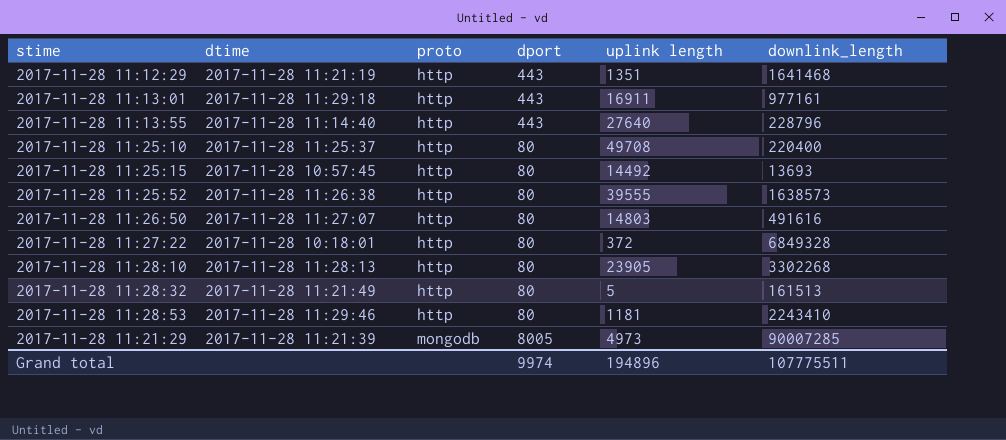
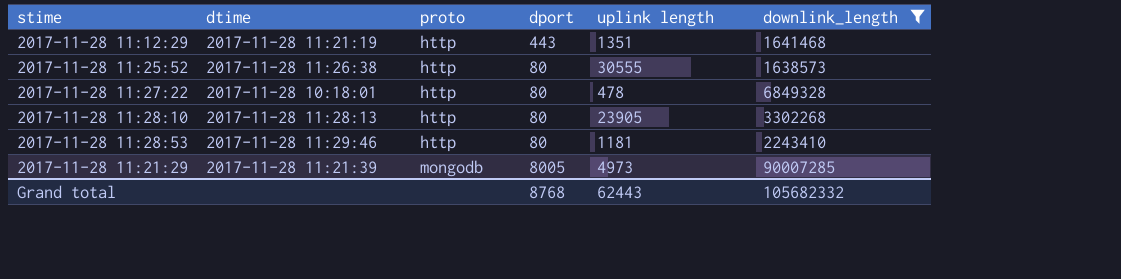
filter: none -> downlink_length >= 1638573
2017-11-28 11:25:52 | uplink length: 39555 -> 30555
2017-11-28 11:27:22 | uplink length: 372 -> 478
Grand total | dport: 9974 -> 8768
Grand total | uplink length: 194896 -> 62443
Grand total | downlink_length: 107775511 -> 105682332

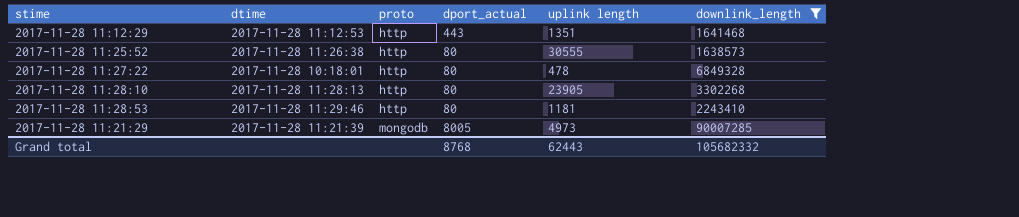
column name: dport -> dport_actual
2017-11-28 11:12:29 | dtime: 2017-11-28 11:21:19 -> 2017-11-28 11:12:53

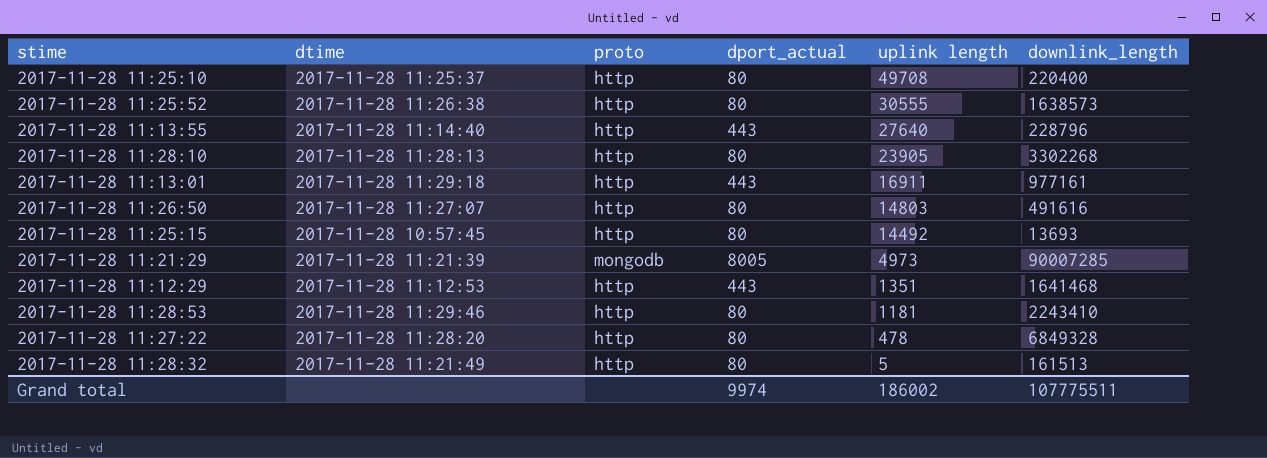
filter: downlink_length >= 1638573 -> none
row order: proto ascending -> uplink length descending
2017-11-28 11:27:22 | dtime: 2017-11-28 10:18:01 -> 2017-11-28 11:28:20
Grand total | dport_actual: 8768 -> 9974
Grand total | uplink length: 62443 -> 186002
Grand total | downlink_length: 105682332 -> 107775511

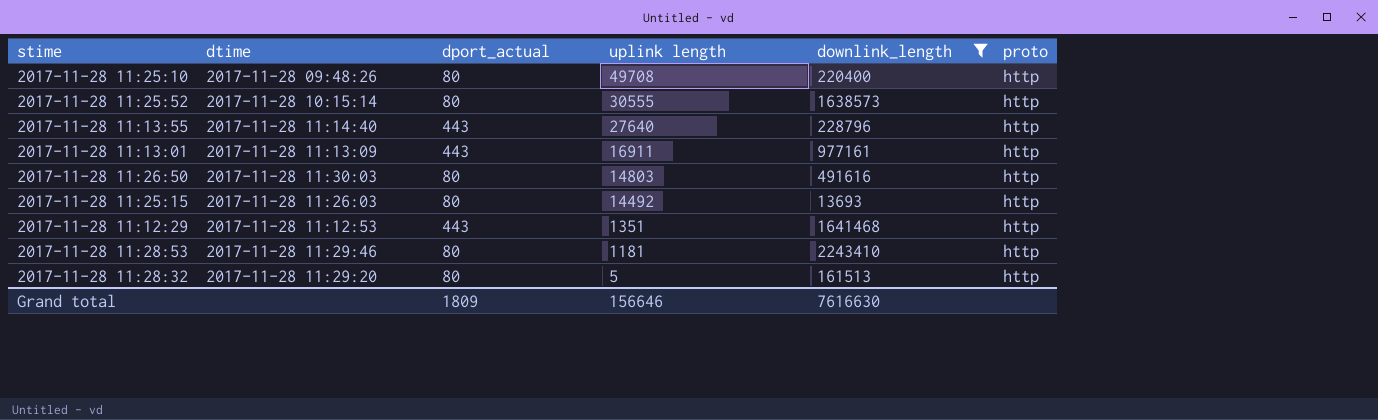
filter: none -> downlink_length <= 2243410
column proto | position: 3 -> 6
2017-11-28 11:25:10 | dtime: 2017-11-28 11:25:37 -> 2017-11-28 09:48:26
2017-11-28 11:25:52 | dtime: 2017-11-28 11:26:38 -> 2017-11-28 10:15:14
2017-11-28 11:13:01 | dtime: 2017-11-28 11:29:18 -> 2017-11-28 11:13:09
2017-11-28 11:26:50 | dtime: 2017-11-28 11:27:07 -> 2017-11-28 11:30:03
2017-11-28 11:25:15 | dtime: 2017-11-28 10:57:45 -> 2017-11-28 11:26:03
2017-11-28 11:28:32 | dtime: 2017-11-28 11:21:49 -> 2017-11-28 11:29:20
Grand total | dport_actual: 9974 -> 1809
Grand total | uplink length: 186002 -> 156646
Grand total | downlink_length: 107775511 -> 7616630

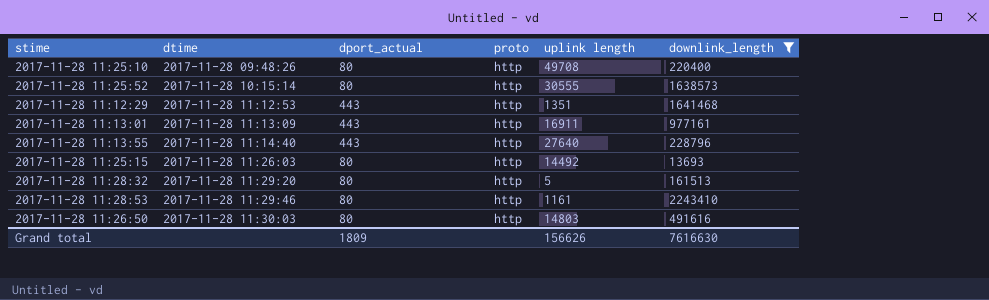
row order: uplink length descending -> dtime ascending
column proto | position: 6 -> 4
2017-11-28 11:28:53 | uplink length: 1181 -> 1161
Grand total | uplink length: 156646 -> 156626

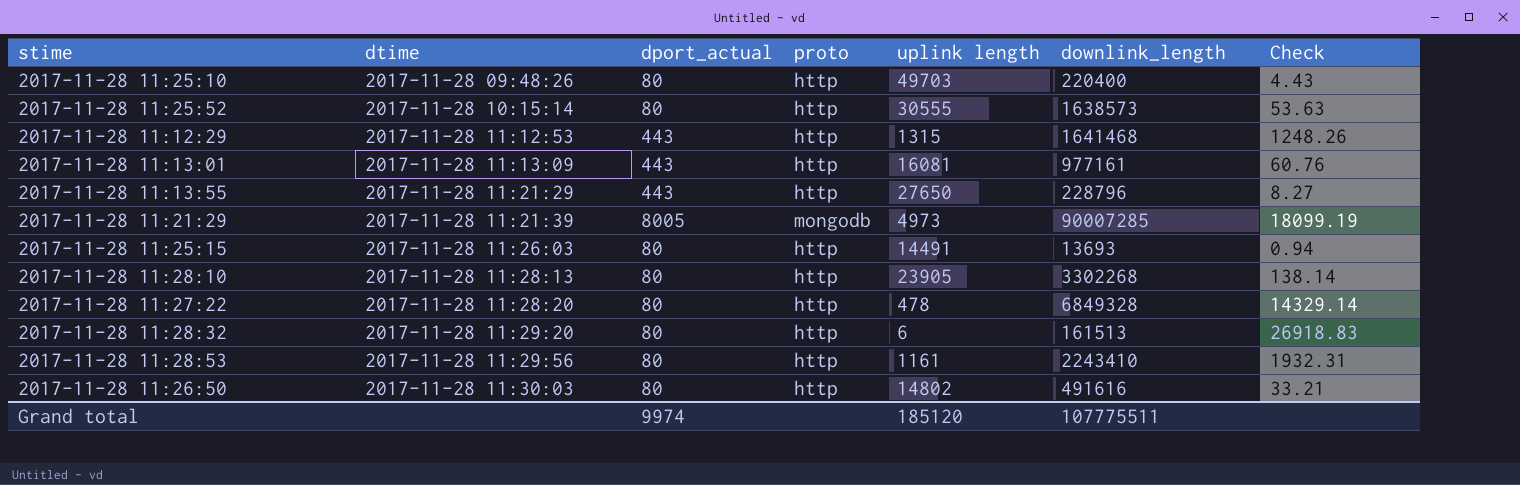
filter: downlink_length <= 2243410 -> none
column Check | formula: none -> [downlink_length] / [uplink length]
2017-11-28 11:25:10 | uplink length: 49708 -> 49703
2017-11-28 11:12:29 | uplink length: 1351 -> 1315
2017-11-28 11:13:01 | uplink length: 16911 -> 16081
2017-11-28 11:13:55 | dtime: 2017-11-28 11:14:40 -> 2017-11-28 11:21:29
2017-11-28 11:13:55 | uplink length: 27640 -> 27650
2017-11-28 11:25:15 | uplink length: 14492 -> 14491
2017-11-28 11:28:32 | uplink length: 5 -> 6
2017-11-28 11:28:53 | dtime: 2017-11-28 11:29:46 -> 2017-11-28 11:29:56
2017-11-28 11:26:50 | uplink length: 14803 -> 14802
Grand total | dport_actual: 1809 -> 9974
Grand total | uplink length: 156626 -> 185120
Grand total | downlink_length: 7616630 -> 107775511

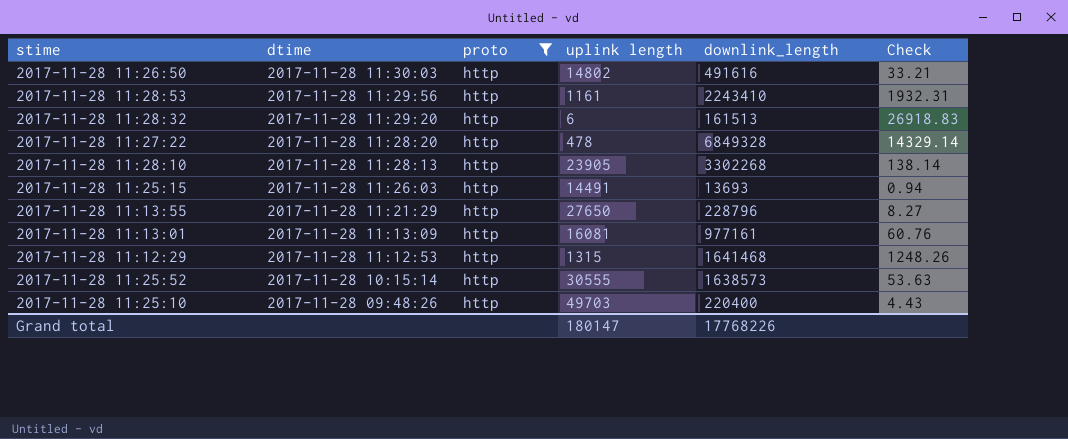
filter: none -> proto = http
row order: dtime ascending -> dtime descending
column dport_actual | position: 3 -> none
Grand total | uplink length: 185120 -> 180147
Grand total | downlink_length: 107775511 -> 17768226

